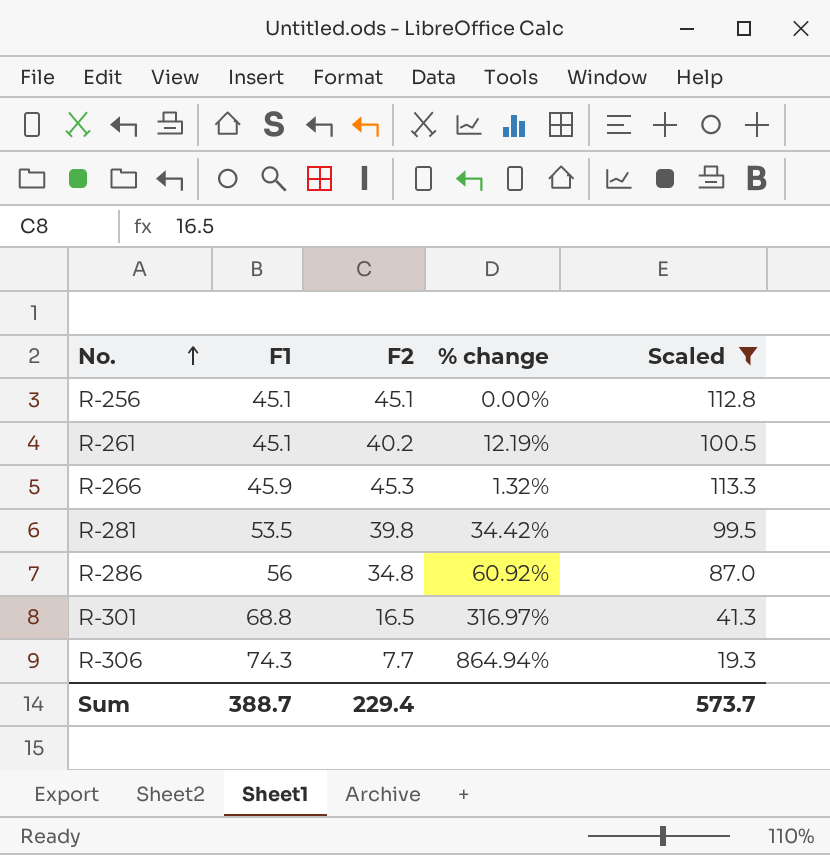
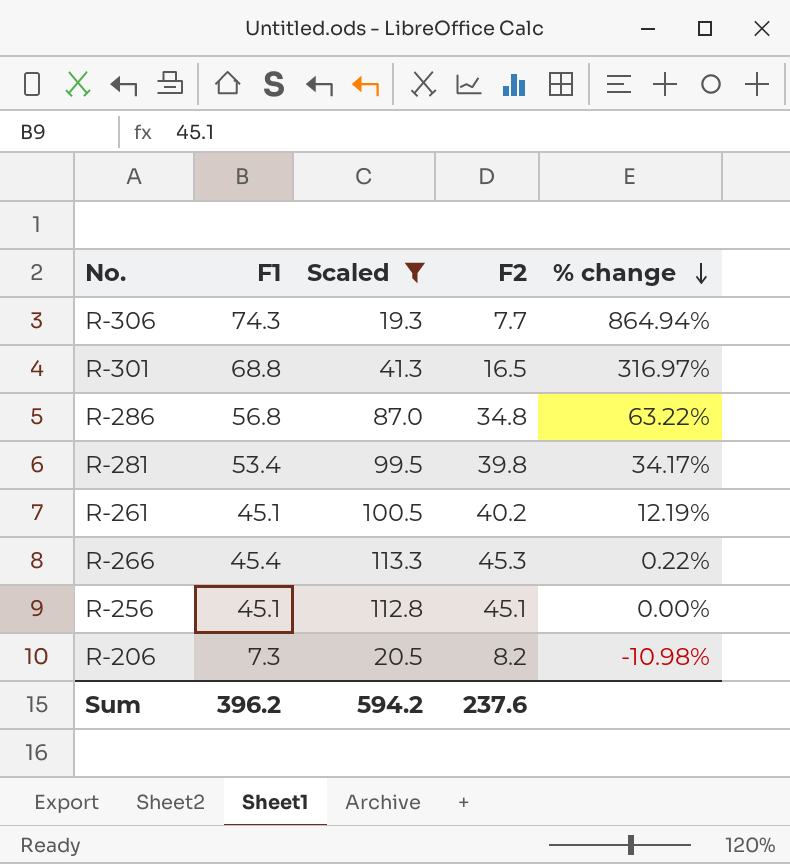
row order: No. ascending -> % change descending
column Scaled | position: 5 -> 3
R-286 | F1: 56 -> 56.8
R-286 | % change: 60.92% -> 63.22%
R-281 | F1: 53.5 -> 53.4
R-281 | % change: 34.42% -> 34.17%
R-266 | F1: 45.9 -> 45.4
R-266 | % change: 1.32% -> 0.22%
row R-206: none -> 7.3 | 20.5 | 8.2 | -10.98%
Sum | F1: 388.7 -> 396.2
Sum | Scaled: 573.7 -> 594.2
Sum | F2: 229.4 -> 237.6

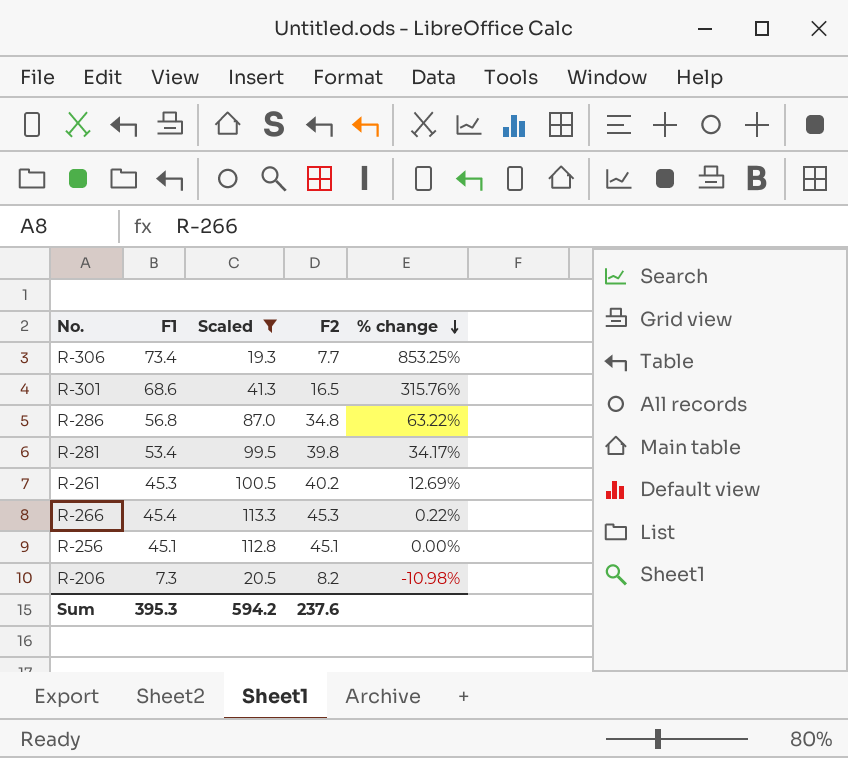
R-306 | F1: 74.3 -> 73.4
R-306 | % change: 864.94% -> 853.25%
R-301 | F1: 68.8 -> 68.6
R-301 | % change: 316.97% -> 315.76%
R-261 | F1: 45.1 -> 45.3
R-261 | % change: 12.19% -> 12.69%
Sum | F1: 396.2 -> 395.3

